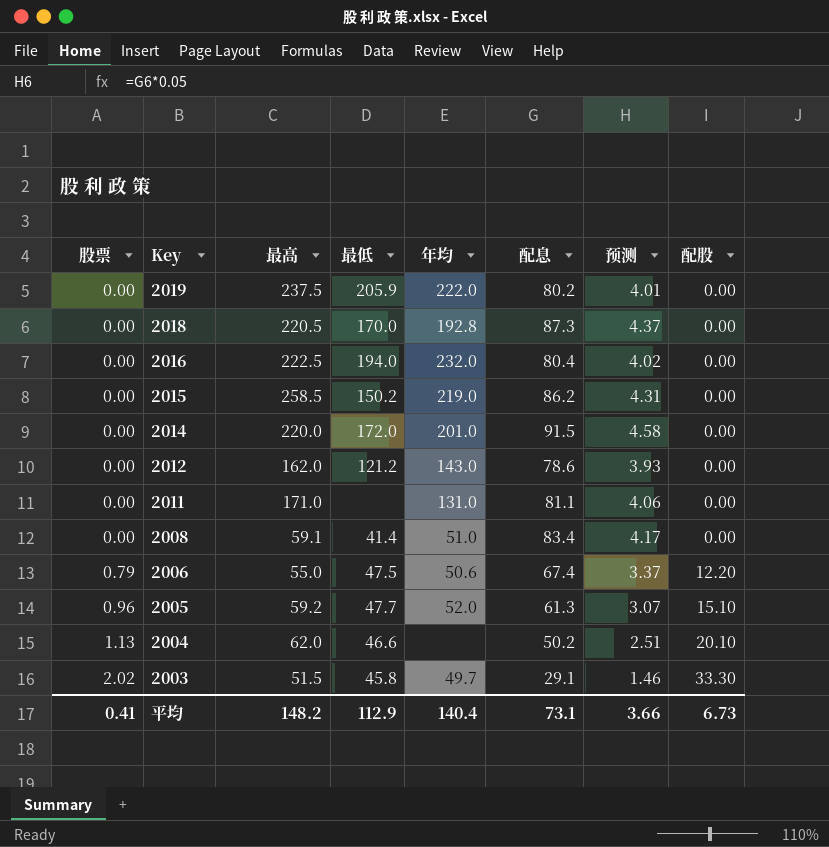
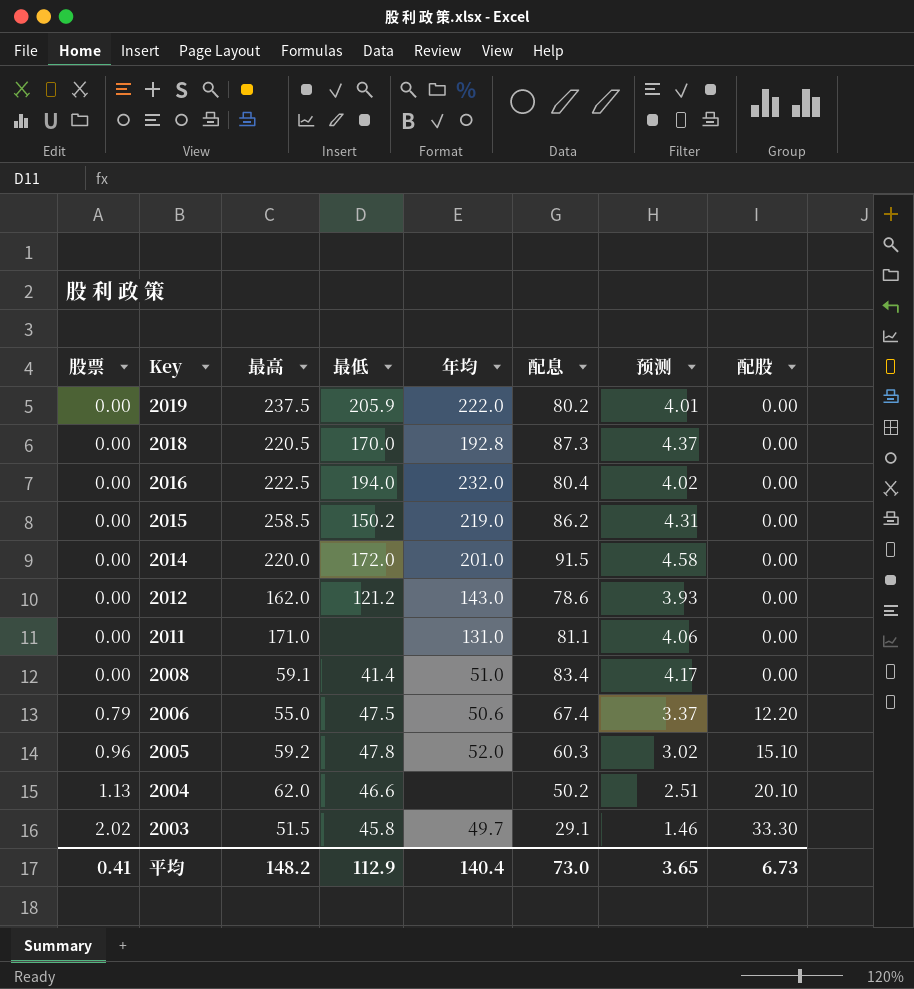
2005 | 最低: 47.7 -> 47.8
2005 | 配息: 61.3 -> 60.3
2005 | 预测: 3.07 -> 3.02
平均 | 配息: 73.1 -> 73.0
平均 | 预测: 3.66 -> 3.65

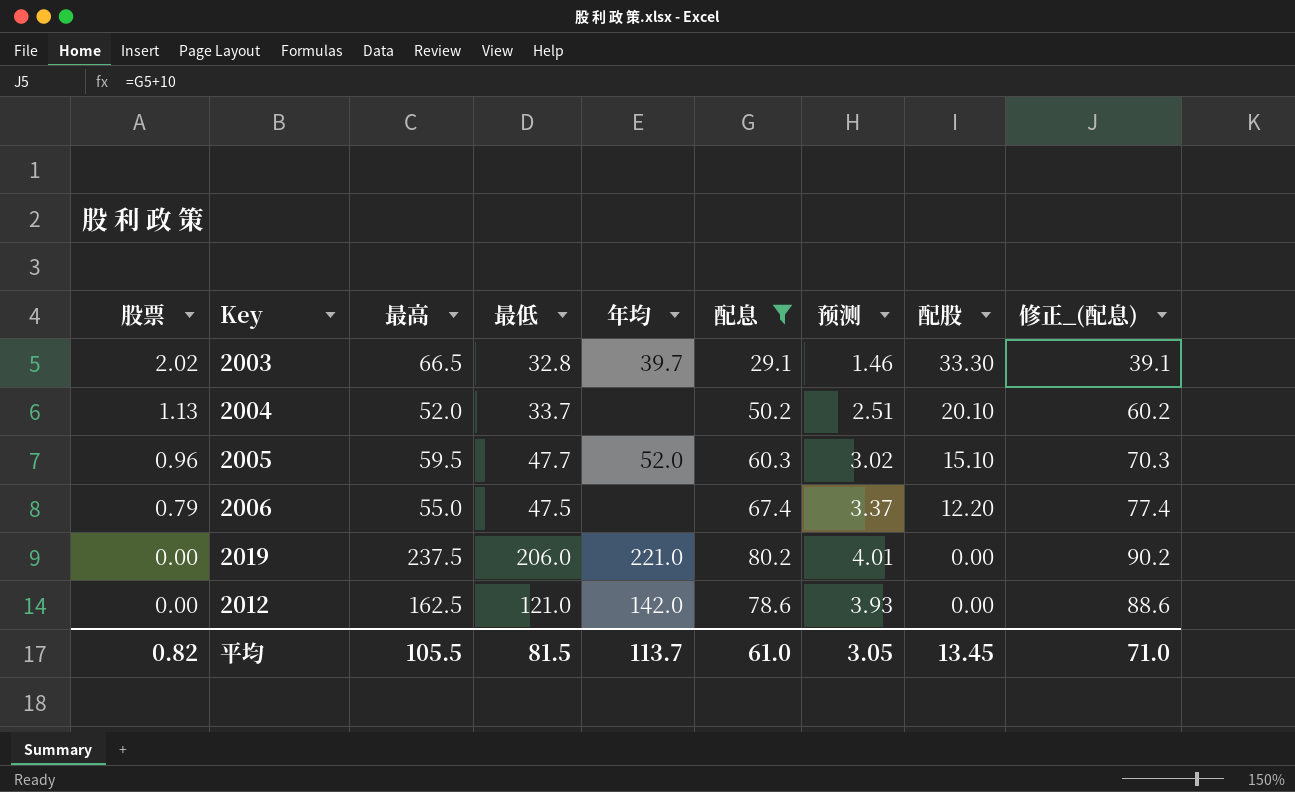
filter: none -> 配息 <= 80.2
row order: 股票 ascending -> 股票 descending
column 修正_(配息) | formula: none -> [配息] + 10
2003 | 最高: 51.5 -> 66.5
2003 | 最低: 45.8 -> 32.8
2003 | 年均: 49.7 -> 39.7
2004 | 最高: 62.0 -> 52.0
2004 | 最低: 46.6 -> 33.7
2005 | 最高: 59.2 -> 59.5
2005 | 最低: 47.8 -> 47.7
2006 | 年均: 50.6 -> none
2019 | 最低: 205.9 -> 206.0
2019 | 年均: 222.0 -> 221.0
2012 | 最高: 162.0 -> 162.5
2012 | 最低: 121.2 -> 121.0
2012 | 年均: 143.0 -> 142.0
平均 | 股票: 0.41 -> 0.82
平均 | 最高: 148.2 -> 105.5
平均 | 最低: 112.9 -> 81.5
平均 | 年均: 140.4 -> 113.7
平均 | 配息: 73.0 -> 61.0
平均 | 预测: 3.65 -> 3.05
平均 | 配股: 6.73 -> 13.45

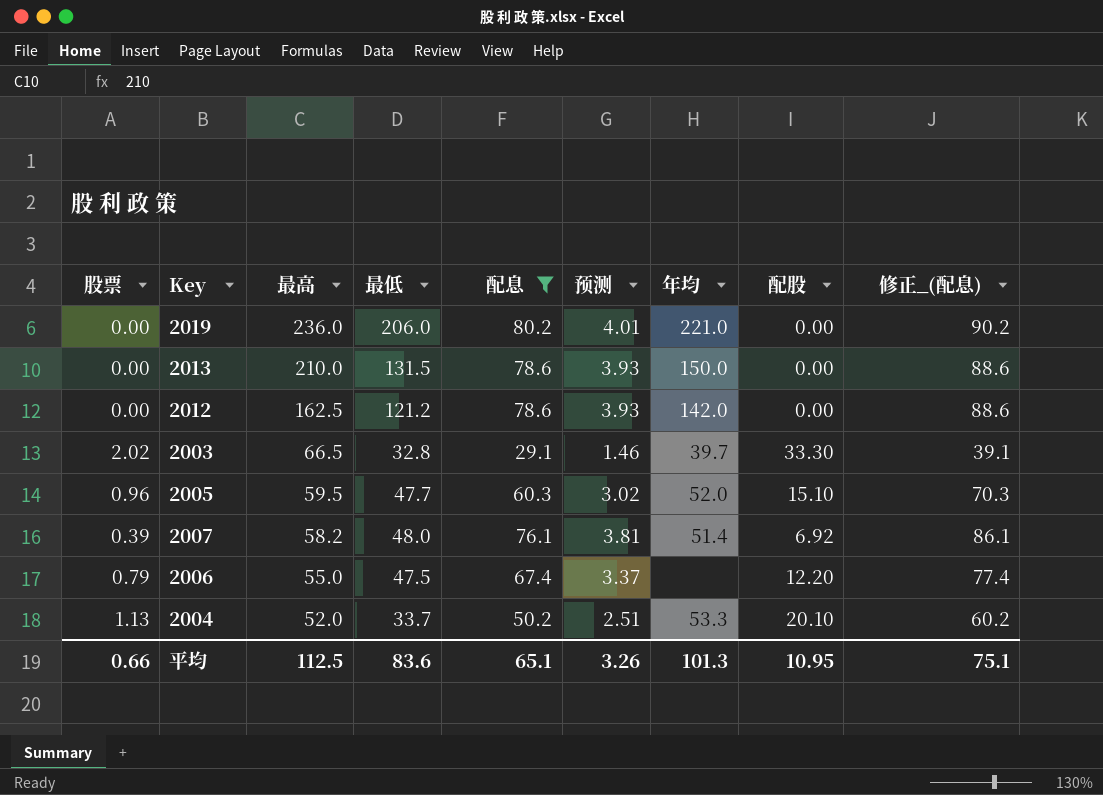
row order: 股票 descending -> 最高 descending
column 年均 | position: 5 -> 7
2019 | 最高: 237.5 -> 236.0
row 2013: none -> 0.00 | 210.0 | 131.5 | 78.6 | 3.93 | 150.0 | 0.00 | 88.6
2012 | 最低: 121.0 -> 121.2
row 2007: none -> 0.39 | 58.2 | 48.0 | 76.1 | 3.81 | 51.4 | 6.92 | 86.1
2004 | 年均: none -> 53.3
平均 | 股票: 0.82 -> 0.66
平均 | 最高: 105.5 -> 112.5
平均 | 最低: 81.5 -> 83.6
平均 | 配息: 61.0 -> 65.1
平均 | 预测: 3.05 -> 3.26
平均 | 年均: 113.7 -> 101.3
平均 | 配股: 13.45 -> 10.95
平均 | 修正_(配息): 71.0 -> 75.1

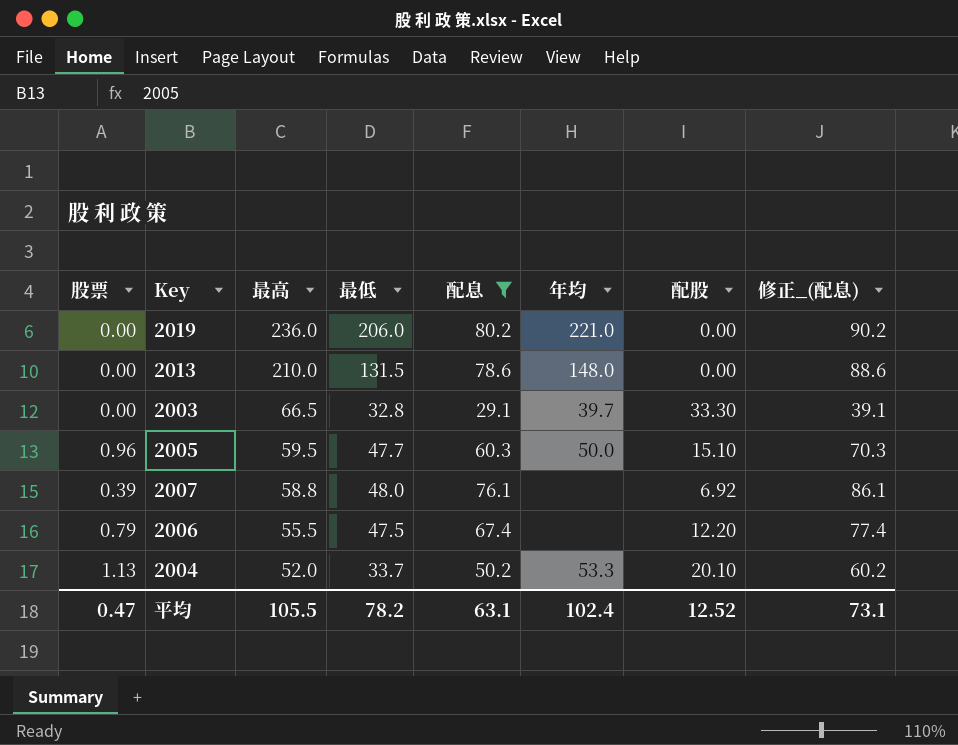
column 预测 | formula: [配息] * 0.05 -> none
row 2012: 0.00 | 162.5 | 121.2 | 78.6 | 3.93 | 142.0 | 0.00 | 88.6 -> none
2013 | 年均: 150.0 -> 148.0
2003 | 股票: 2.02 -> 0.00
2005 | 年均: 52.0 -> 50.0
2007 | 最高: 58.2 -> 58.8
2007 | 年均: 51.4 -> none
2006 | 最高: 55.0 -> 55.5
平均 | 股票: 0.66 -> 0.47
平均 | 最高: 112.5 -> 105.5
平均 | 最低: 83.6 -> 78.2
平均 | 配息: 65.1 -> 63.1
平均 | 年均: 101.3 -> 102.4
平均 | 配股: 10.95 -> 12.52
平均 | 修正_(配息): 75.1 -> 73.1

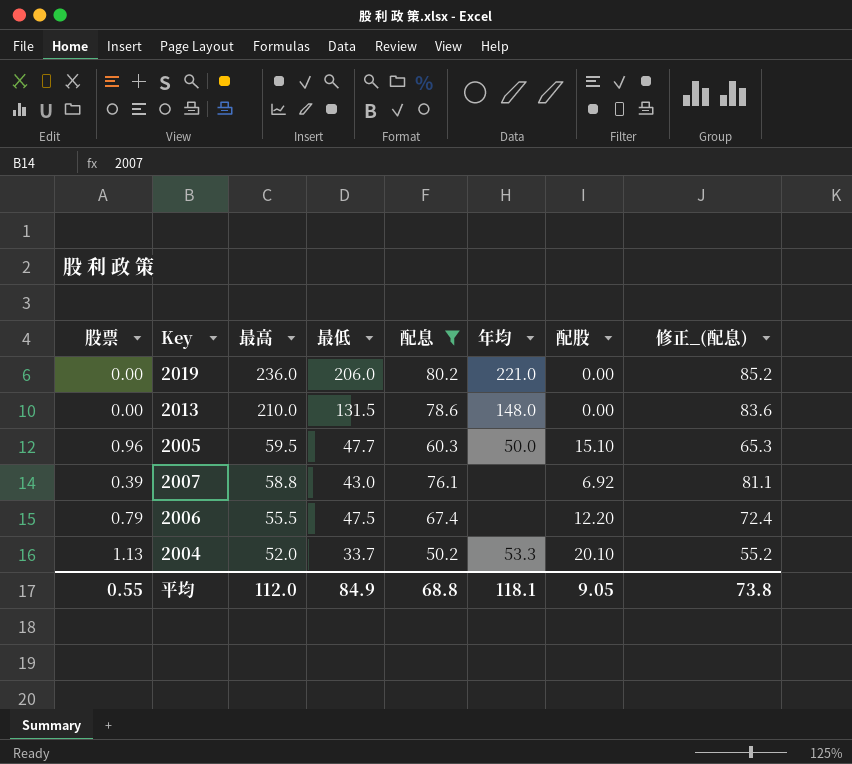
column 修正_(配息) | formula: [配息] + 10 -> [配息] + 5
row 2003: 0.00 | 66.5 | 32.8 | 29.1 | 39.7 | 33.30 | 39.1 -> none
2007 | 最低: 48.0 -> 43.0
平均 | 股票: 0.47 -> 0.55
平均 | 最高: 105.5 -> 112.0
平均 | 最低: 78.2 -> 84.9
平均 | 配息: 63.1 -> 68.8
平均 | 年均: 102.4 -> 118.1
平均 | 配股: 12.52 -> 9.05
平均 | 修正_(配息): 73.1 -> 73.8

